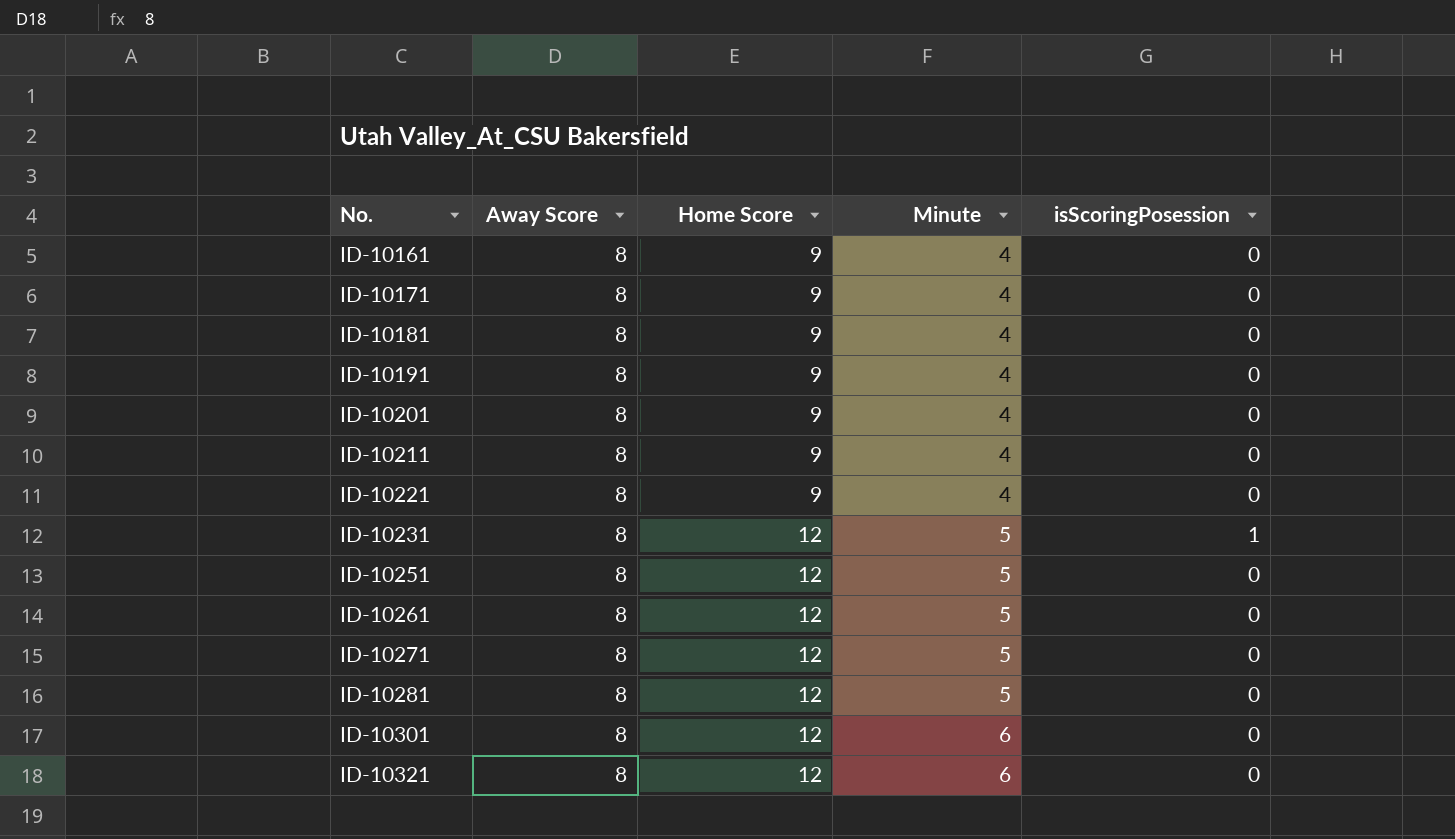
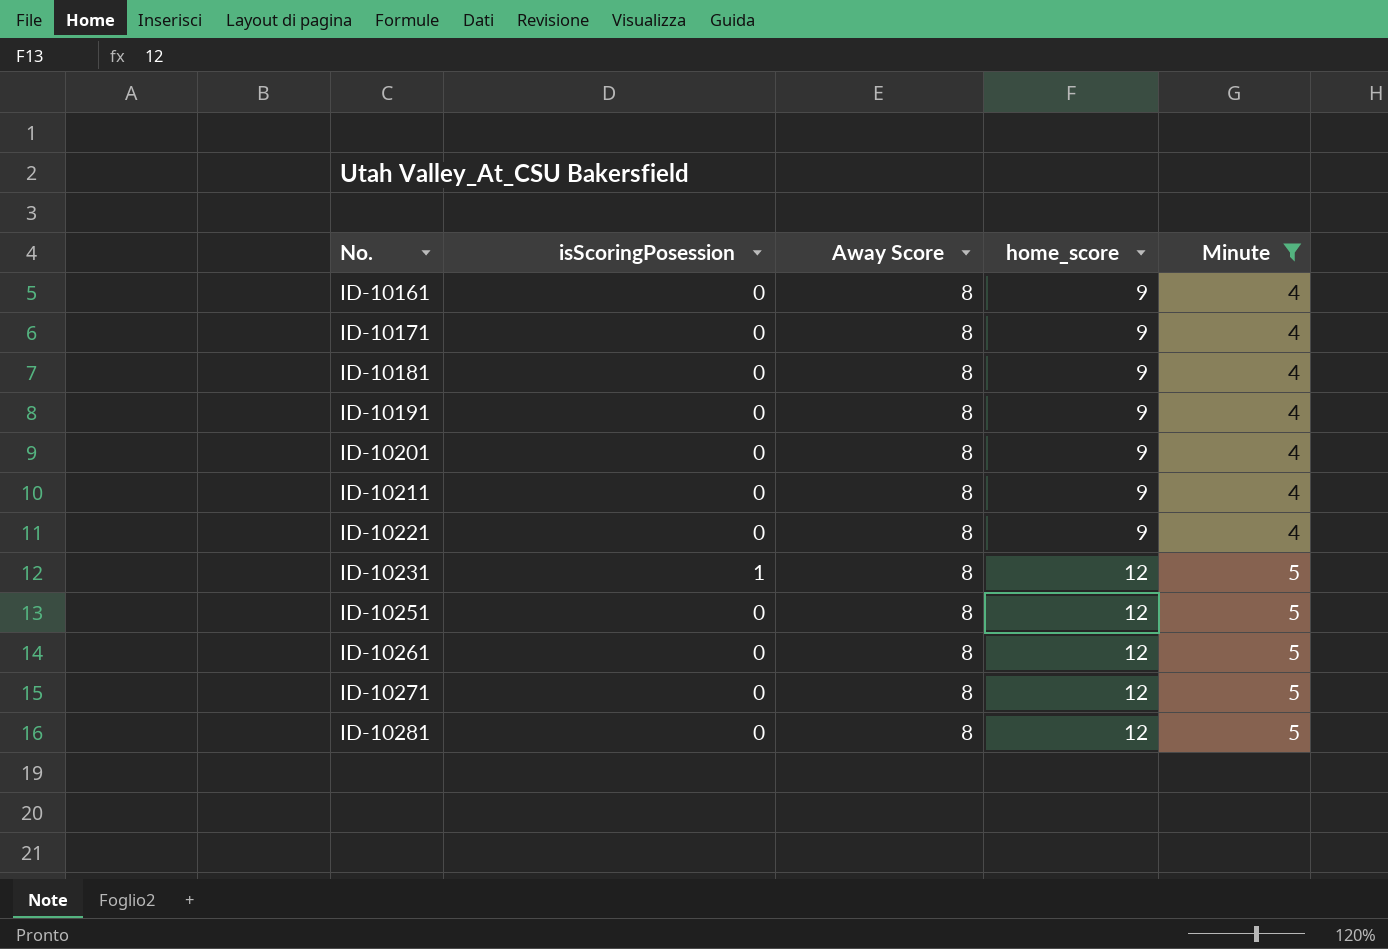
filter: none -> Minute != 6
column isScoringPosession | position: 5 -> 2
column name: Home Score -> home_score

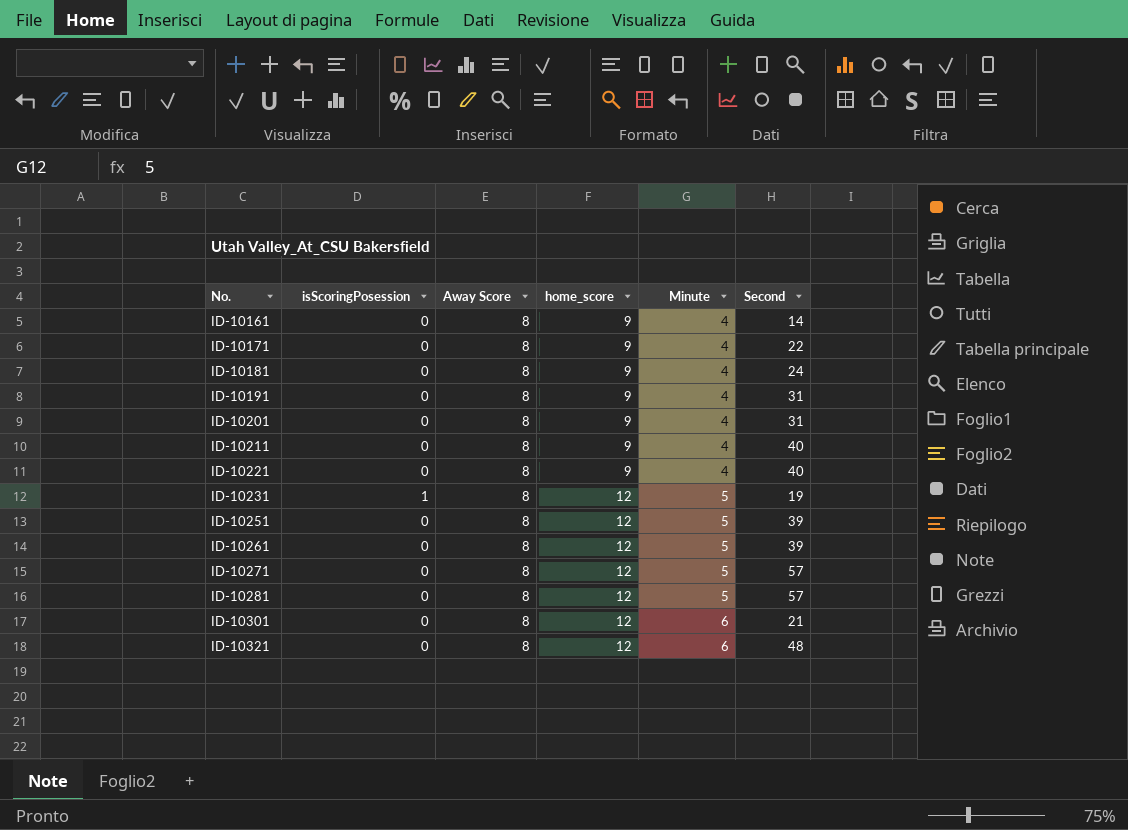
filter: Minute != 6 -> none
column Second | position: none -> 6

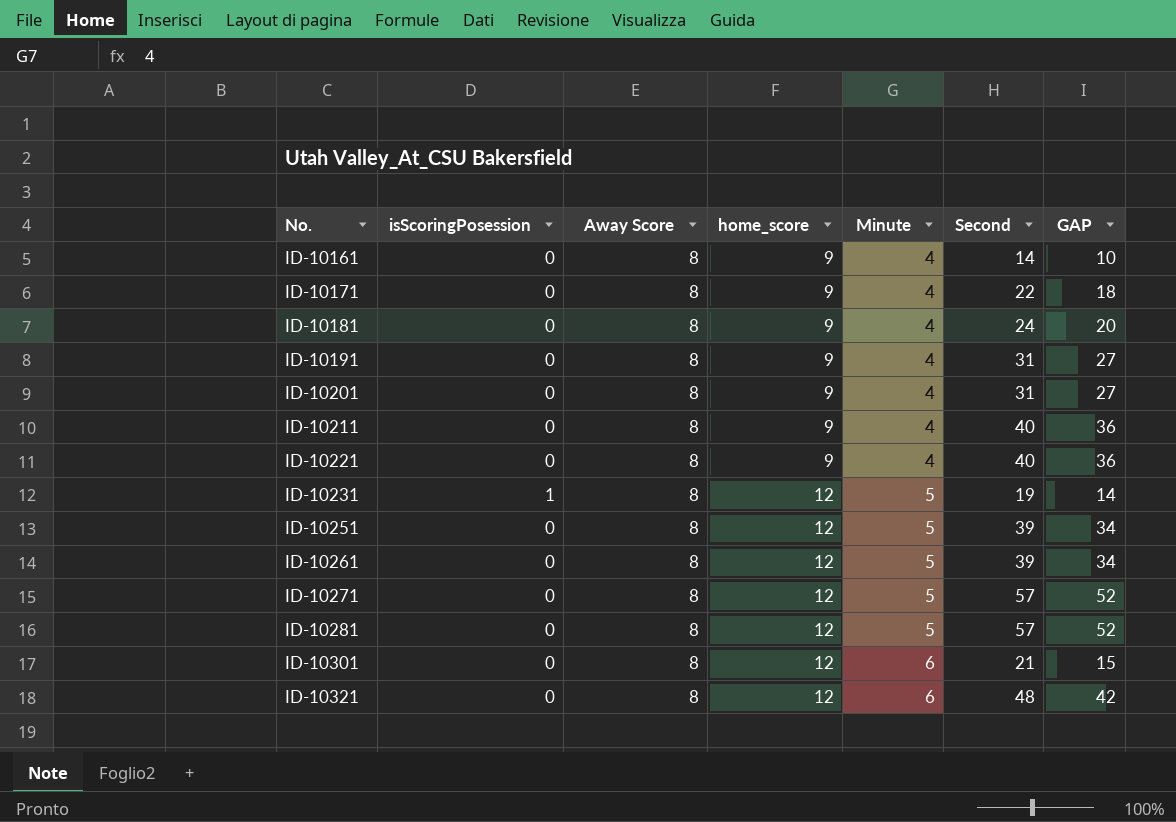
column GAP | formula: none -> [Second] - [Minute]

